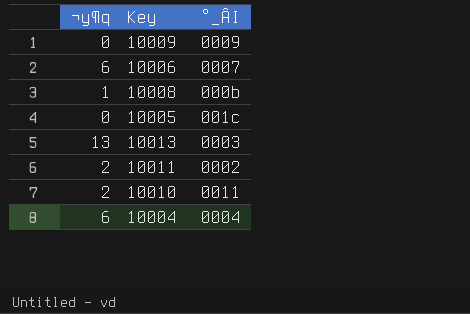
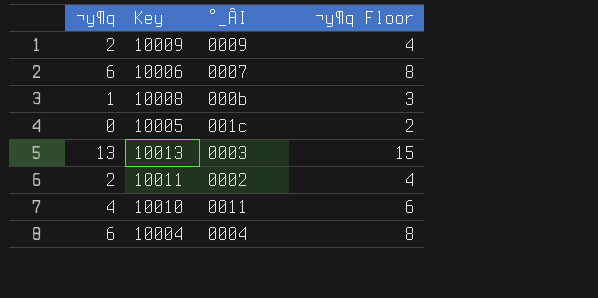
column ¬y¶q Floor | formula: none -> [¬y¶q] + 2
10009 | ¬y¶q: 0 -> 2
10010 | ¬y¶q: 2 -> 4

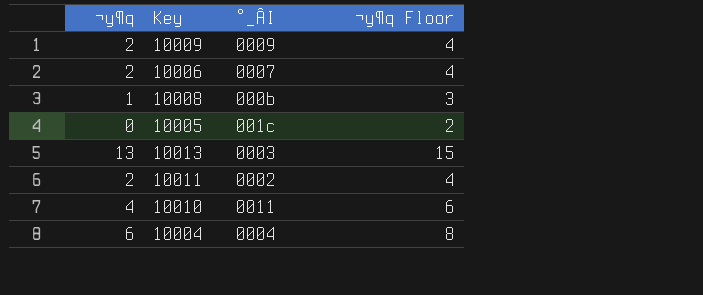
10006 | ¬y¶q: 6 -> 2
10006 | ¬y¶q Floor: 8 -> 4

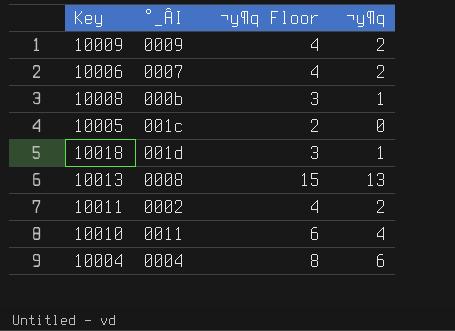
column ¬y¶q | position: 1 -> 4
row 10018: none -> 001d | 3 | 1
10013 | °_ÂI: 0003 -> 0008

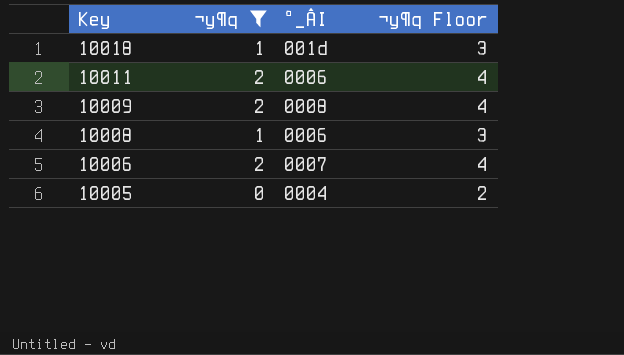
filter: none -> ¬y¶q <= 2
row order: none -> Key descending
column ¬y¶q | position: 4 -> 2
10011 | °_ÂI: 0002 -> 0006
10009 | °_ÂI: 0009 -> 0008
10008 | °_ÂI: 000b -> 0006
10005 | °_ÂI: 001c -> 0004

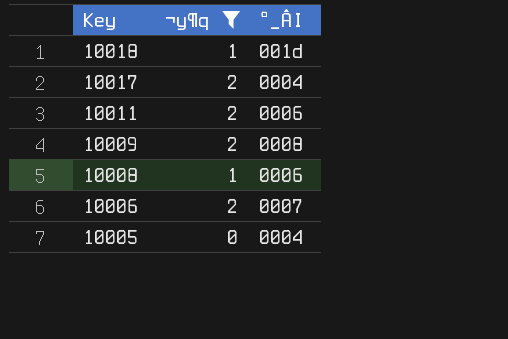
column ¬y¶q Floor | formula: [¬y¶q] + 2 -> none
row 10017: none -> 2 | 0004

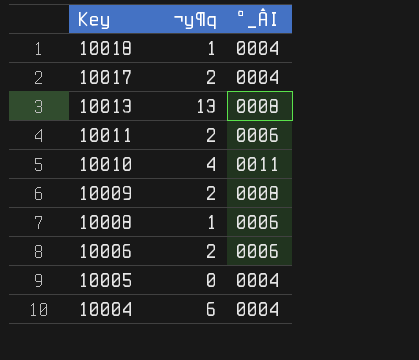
filter: ¬y¶q <= 2 -> none
10018 | °_ÂI: 001d -> 0004
10006 | °_ÂI: 0007 -> 0006

